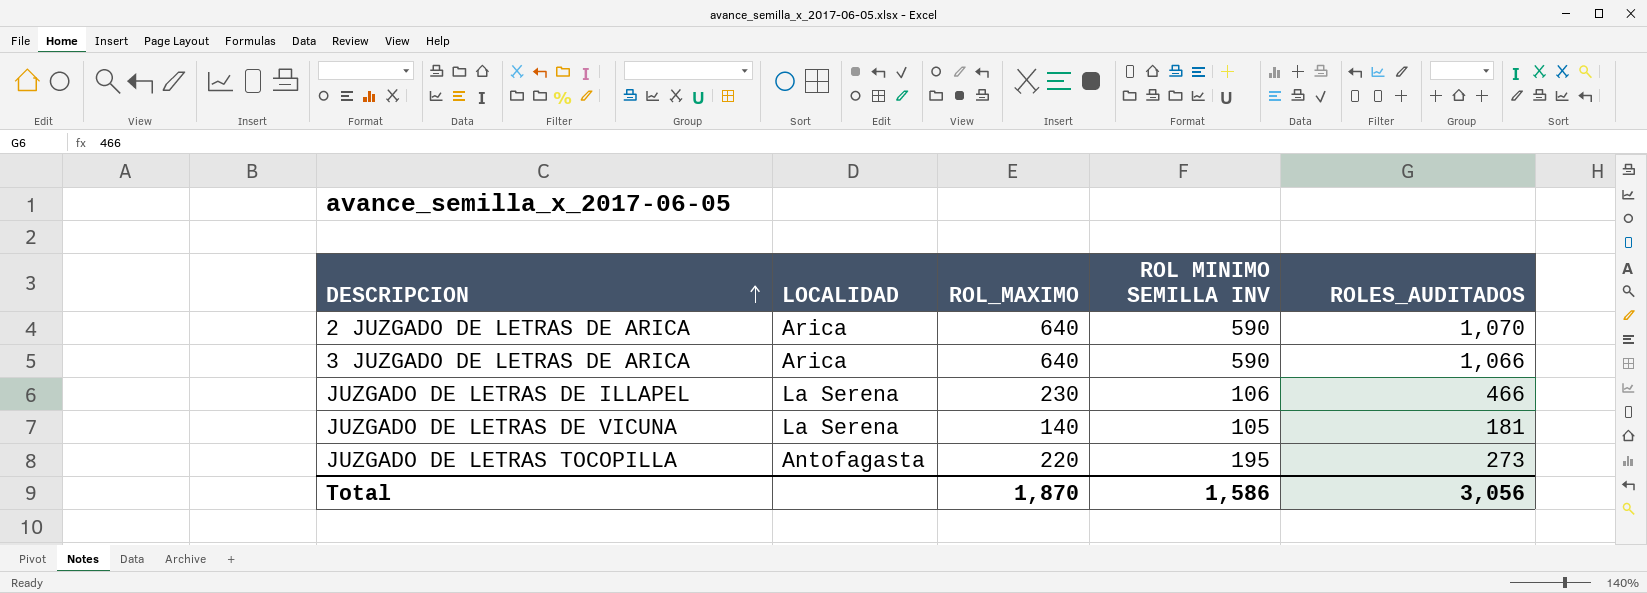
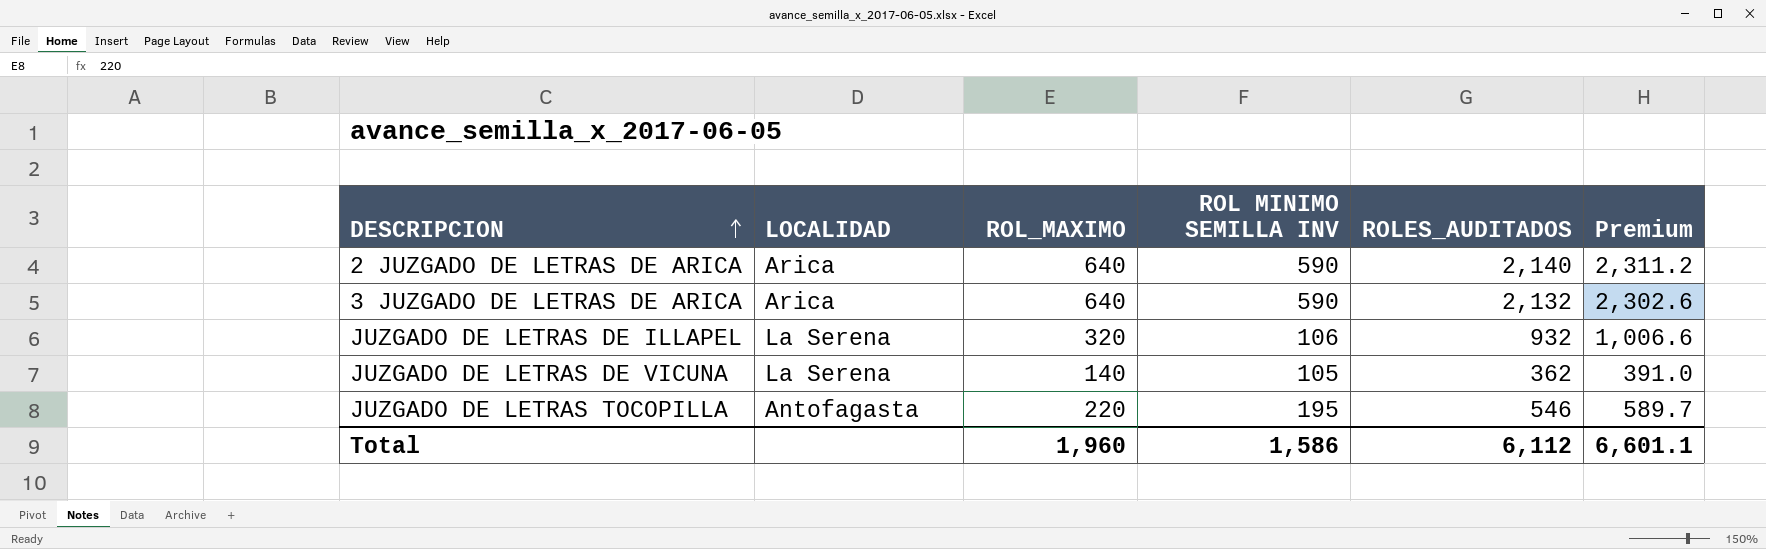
column Premium | formula: none -> [ROLES_AUDITADOS] * 1.08
2 JUZGADO DE LETRAS DE ARICA | ROLES_AUDITADOS: 1,070 -> 2,140
3 JUZGADO DE LETRAS DE ARICA | ROLES_AUDITADOS: 1,066 -> 2,132
JUZGADO DE LETRAS DE ILLAPEL | ROL_MAXIMO: 230 -> 320
JUZGADO DE LETRAS DE ILLAPEL | ROLES_AUDITADOS: 466 -> 932
JUZGADO DE LETRAS DE VICUNA | ROLES_AUDITADOS: 181 -> 362
JUZGADO DE LETRAS TOCOPILLA | ROLES_AUDITADOS: 273 -> 546
Total | ROL_MAXIMO: 1,870 -> 1,960
Total | ROLES_AUDITADOS: 3,056 -> 6,112

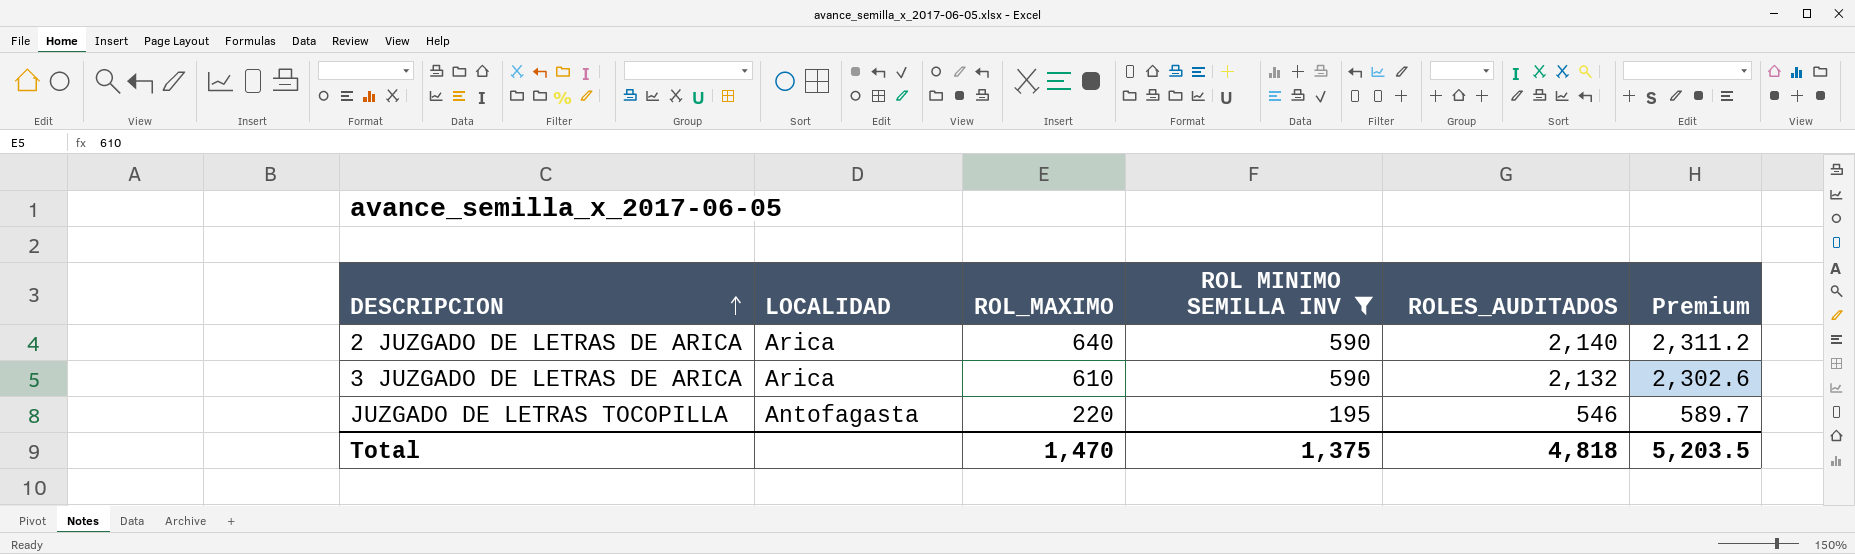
filter: none -> ROL MINIMO SEMILLA INV >= 195
3 JUZGADO DE LETRAS DE ARICA | ROL_MAXIMO: 640 -> 610
Total | ROL_MAXIMO: 1,960 -> 1,470
Total | ROL MINIMO SEMILLA INV: 1,586 -> 1,375
Total | ROLES_AUDITADOS: 6,112 -> 4,818
Total | Premium: 6,601.1 -> 5,203.5

